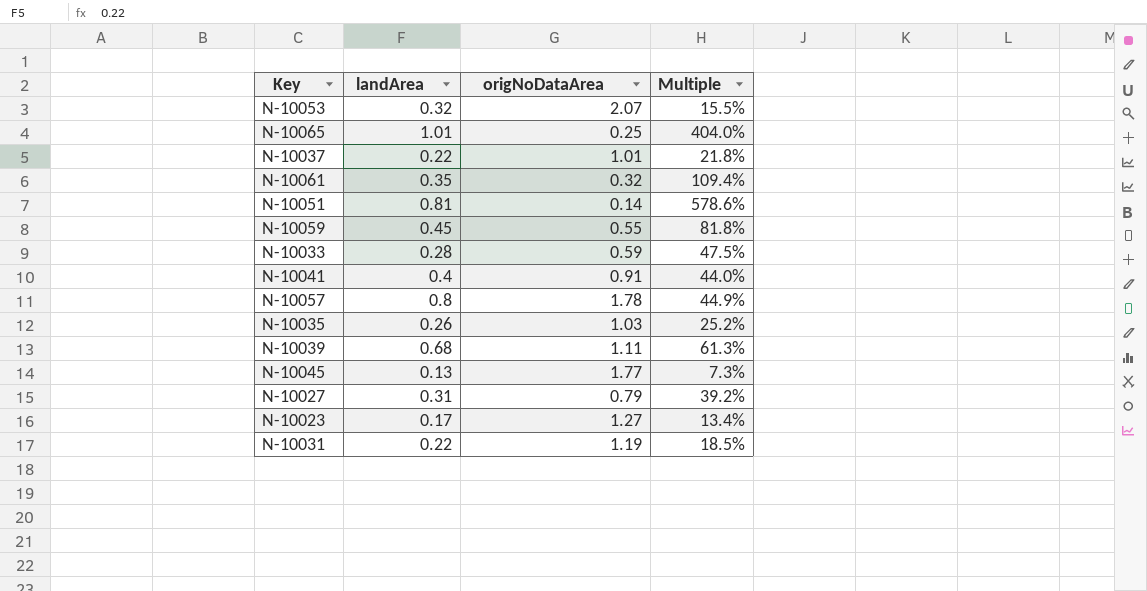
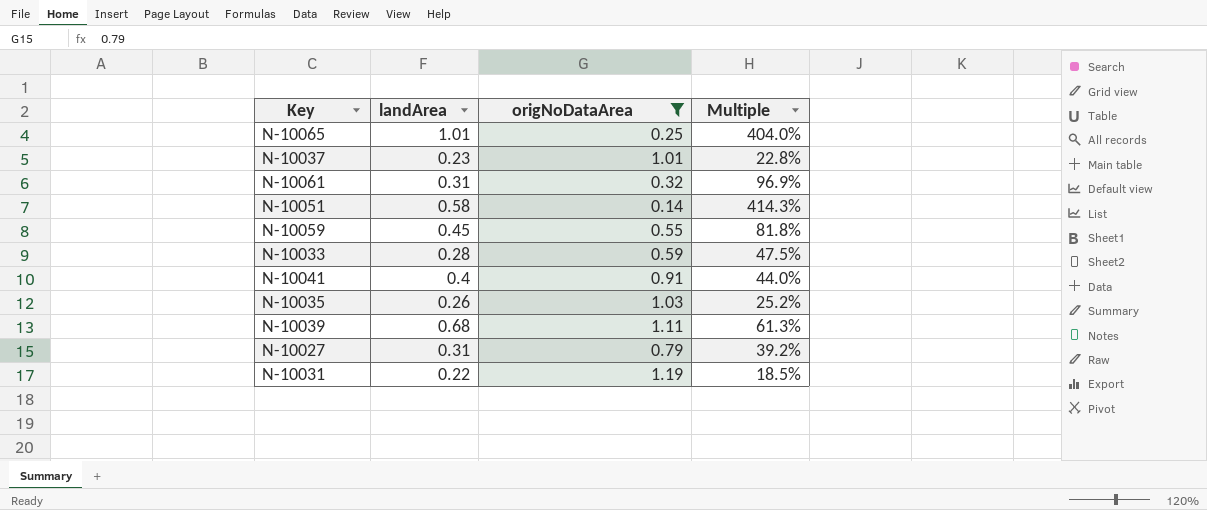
filter: none -> origNoDataArea <= 1.19
N-10037 | landArea: 0.22 -> 0.23
N-10037 | Multiple: 21.8% -> 22.8%
N-10061 | landArea: 0.35 -> 0.31
N-10061 | Multiple: 109.4% -> 96.9%
N-10051 | landArea: 0.81 -> 0.58
N-10051 | Multiple: 578.6% -> 414.3%

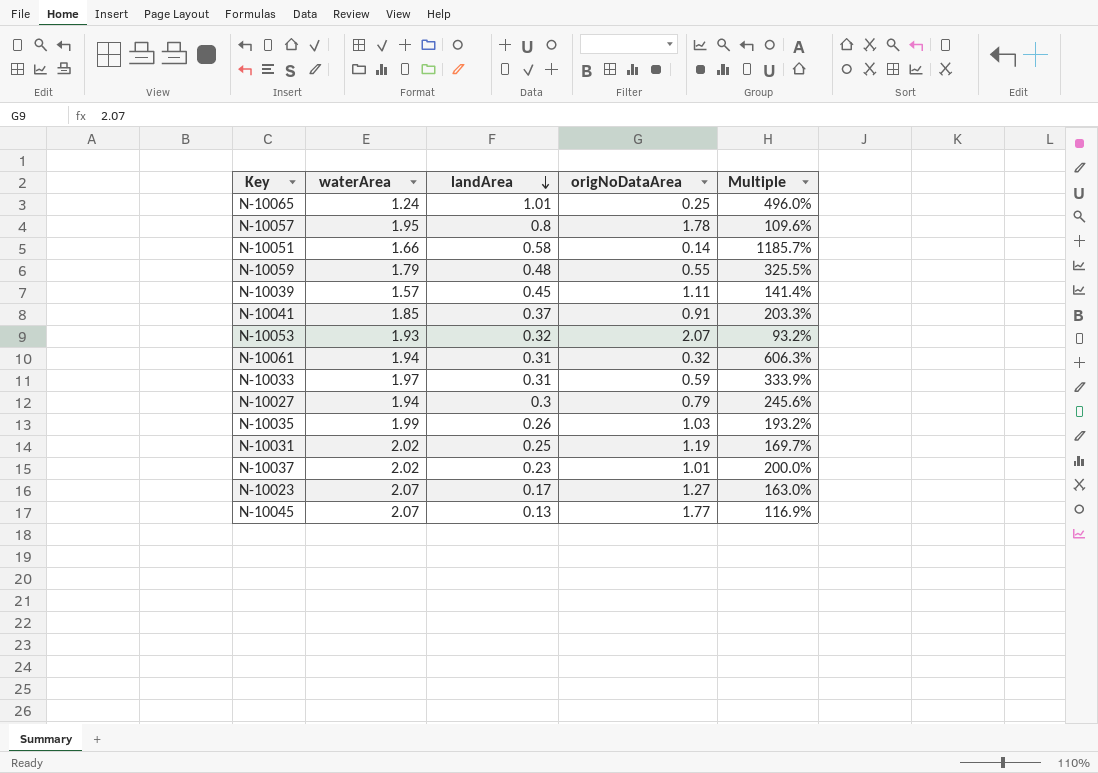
filter: origNoDataArea <= 1.19 -> none
row order: none -> landArea descending
column waterArea | position: none -> 2
column Multiple | formula: [landArea] / [origNoDataArea] -> [waterArea] / [origNoDataArea]
N-10059 | landArea: 0.45 -> 0.48
N-10039 | landArea: 0.68 -> 0.45
N-10041 | landArea: 0.4 -> 0.37
N-10033 | landArea: 0.28 -> 0.31
N-10027 | landArea: 0.31 -> 0.3
N-10031 | landArea: 0.22 -> 0.25

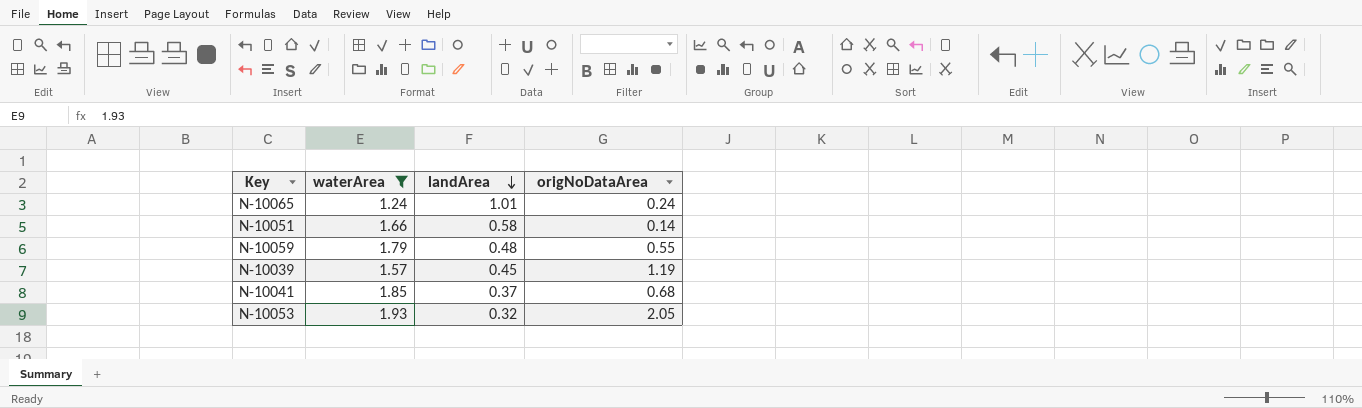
filter: none -> waterArea <= 1.93
column Multiple | formula: [waterArea] / [origNoDataArea] -> none
N-10065 | origNoDataArea: 0.25 -> 0.24
N-10039 | origNoDataArea: 1.11 -> 1.19
N-10041 | origNoDataArea: 0.91 -> 0.68
N-10053 | origNoDataArea: 2.07 -> 2.05

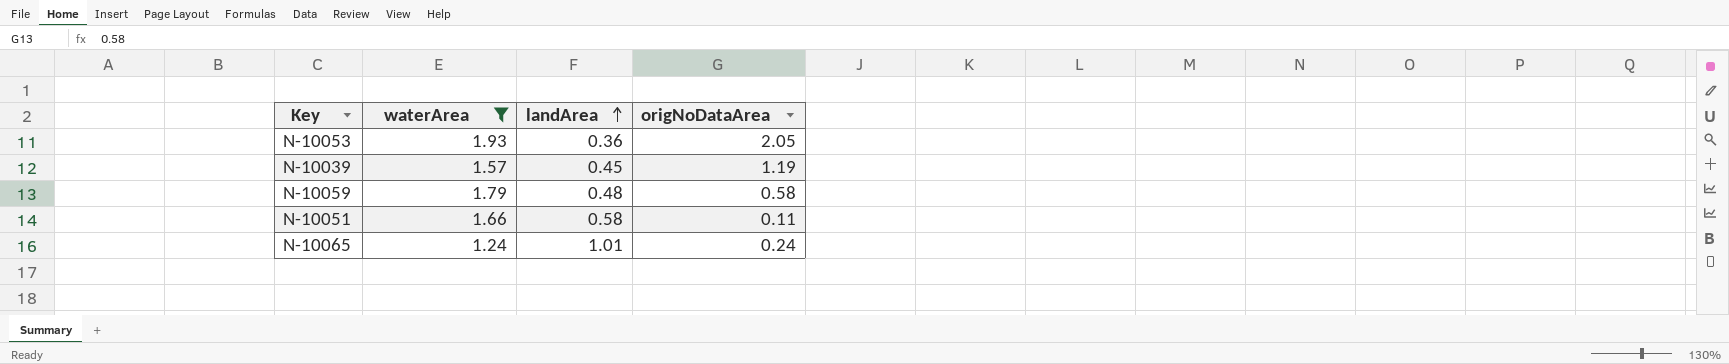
row order: landArea descending -> landArea ascending
row N-10041: 1.85 | 0.37 | 0.68 -> none
N-10053 | landArea: 0.32 -> 0.36
N-10059 | origNoDataArea: 0.55 -> 0.58
N-10051 | origNoDataArea: 0.14 -> 0.11

